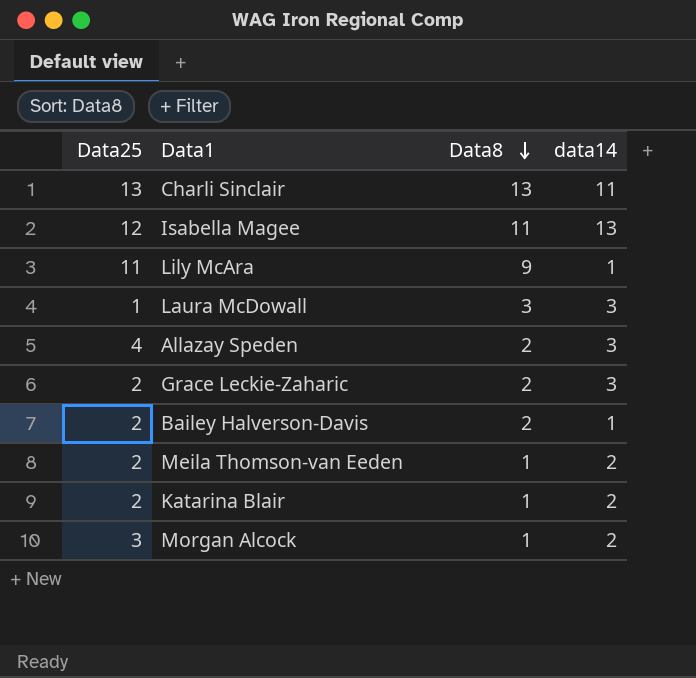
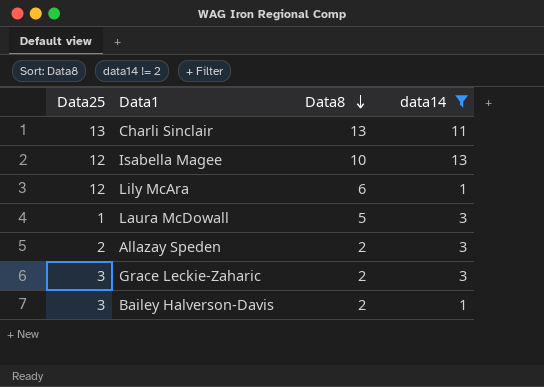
filter: none -> data14 != 2
Isabella Magee | Data8: 11 -> 10
Lily McAra | Data25: 11 -> 12
Lily McAra | Data8: 9 -> 6
Laura McDowall | Data8: 3 -> 5
Allazay Speden | Data25: 4 -> 2
Grace Leckie-Zaharic | Data25: 2 -> 3
Bailey Halverson-Davis | Data25: 2 -> 3

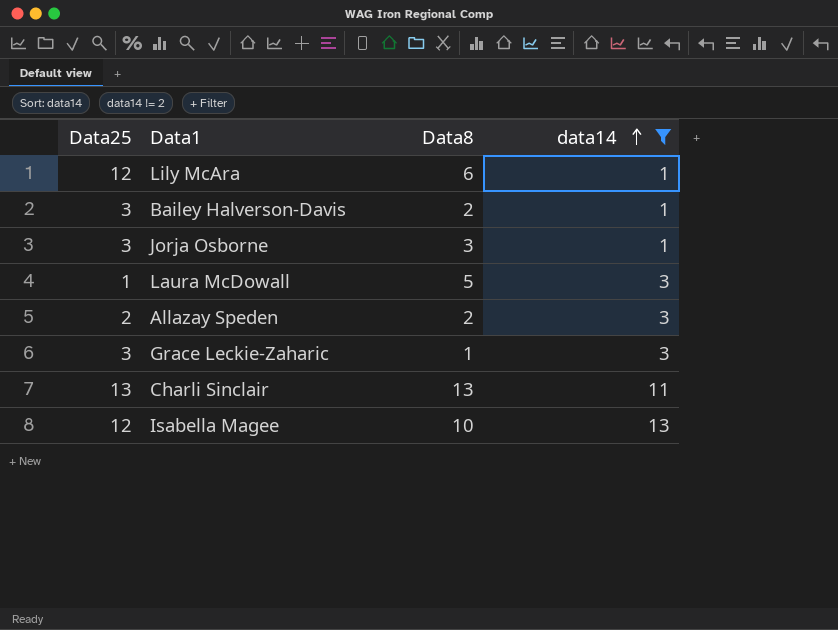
row order: Data8 descending -> data14 ascending
row Jorja Osborne: none -> 3 | 3 | 1
Grace Leckie-Zaharic | Data8: 2 -> 1

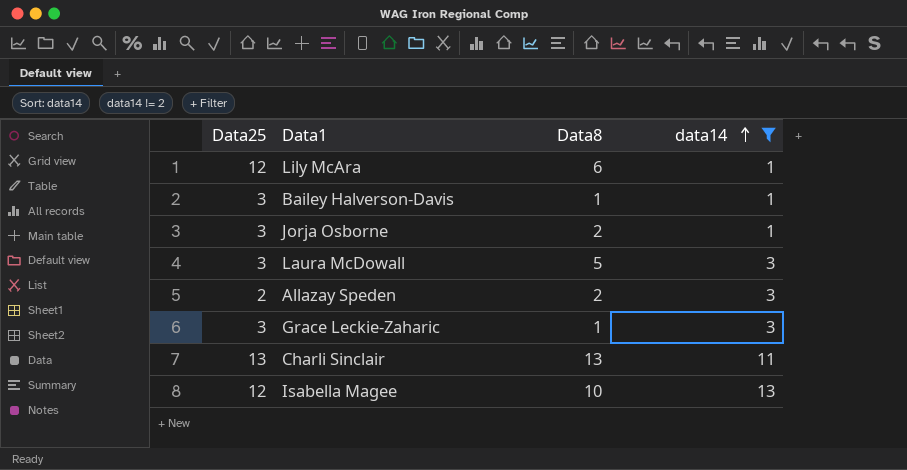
Bailey Halverson-Davis | Data8: 2 -> 1
Jorja Osborne | Data8: 3 -> 2
Laura McDowall | Data25: 1 -> 3

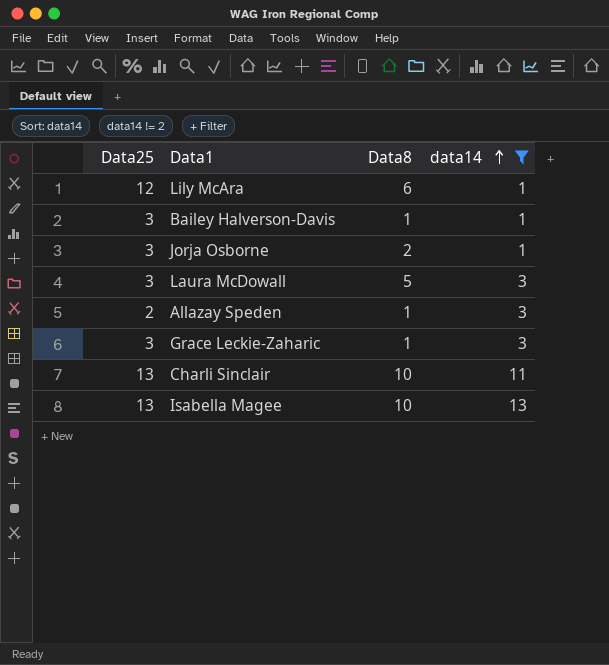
Allazay Speden | Data8: 2 -> 1
Charli Sinclair | Data8: 13 -> 10
Isabella Magee | Data25: 12 -> 13

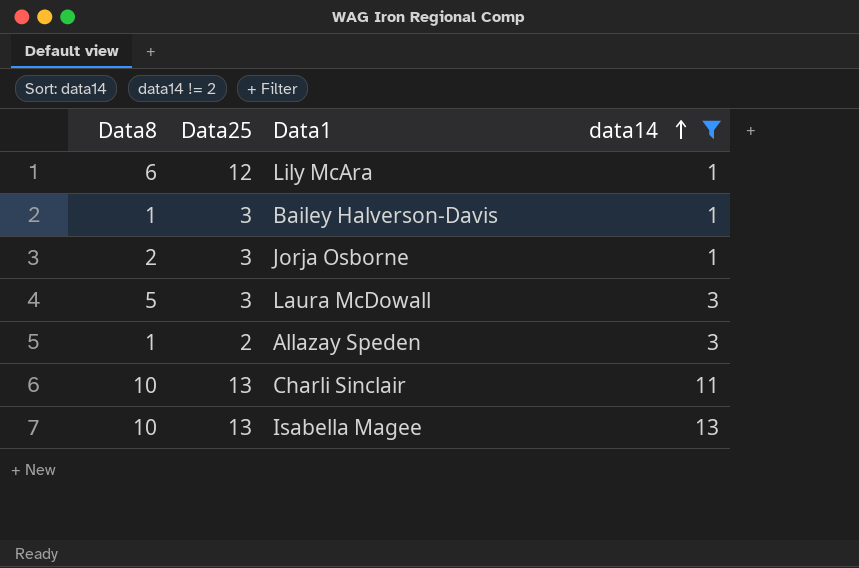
column Data8 | position: 3 -> 1
row Grace Leckie-Zaharic: 3 | 1 | 3 -> none

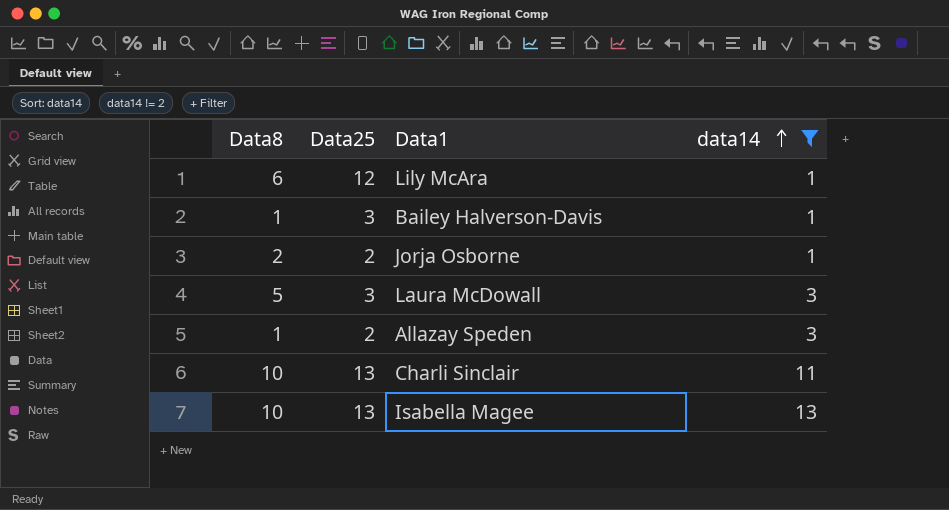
Jorja Osborne | Data25: 3 -> 2

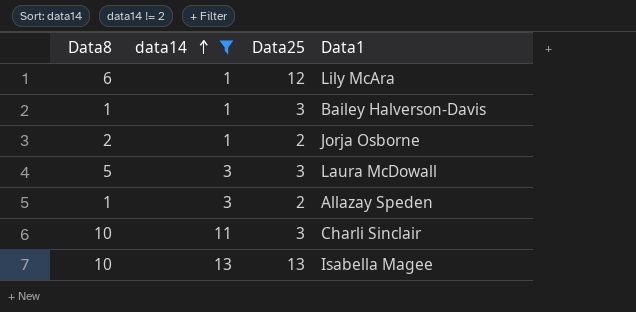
column data14 | position: 4 -> 2
Charli Sinclair | Data25: 13 -> 3

